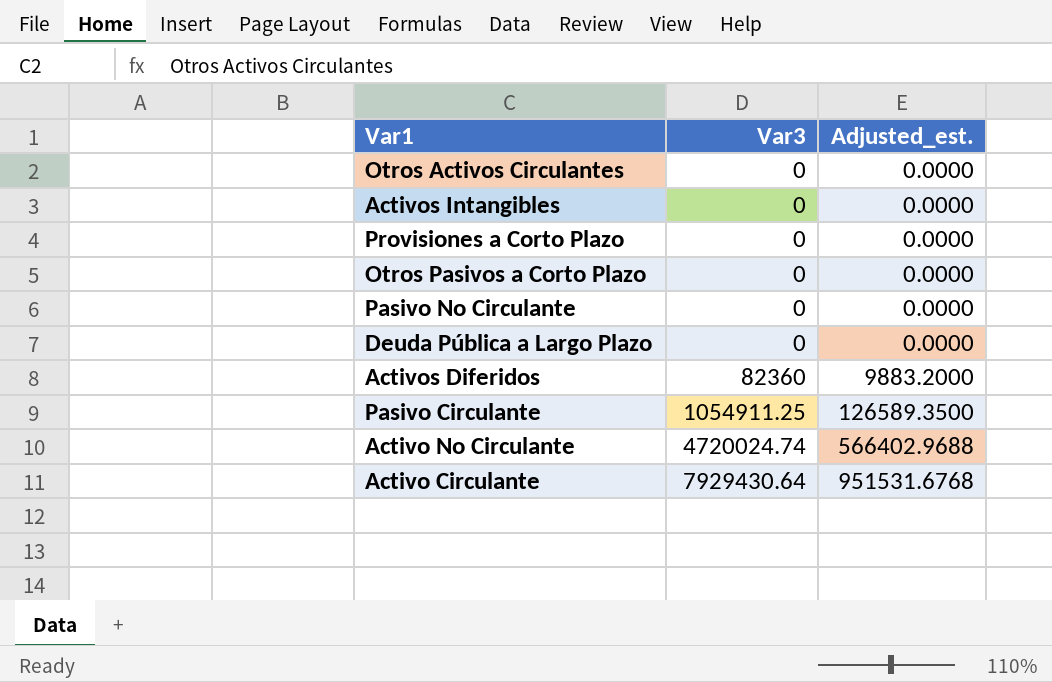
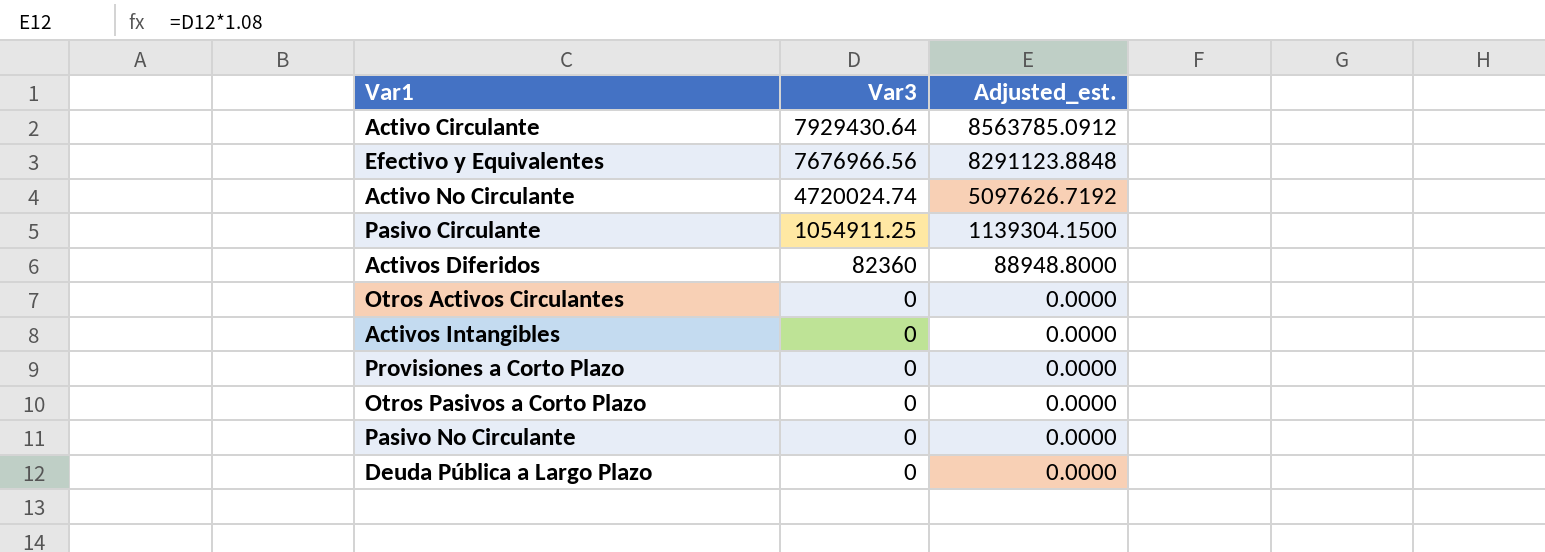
row order: Var3 ascending -> Var3 descending
column Adjusted_est. | formula: [Var3] * 0.12 -> [Var3] * 1.08
row Efectivo y Equivalentes: none -> 7676966.56 | 8291123.8848

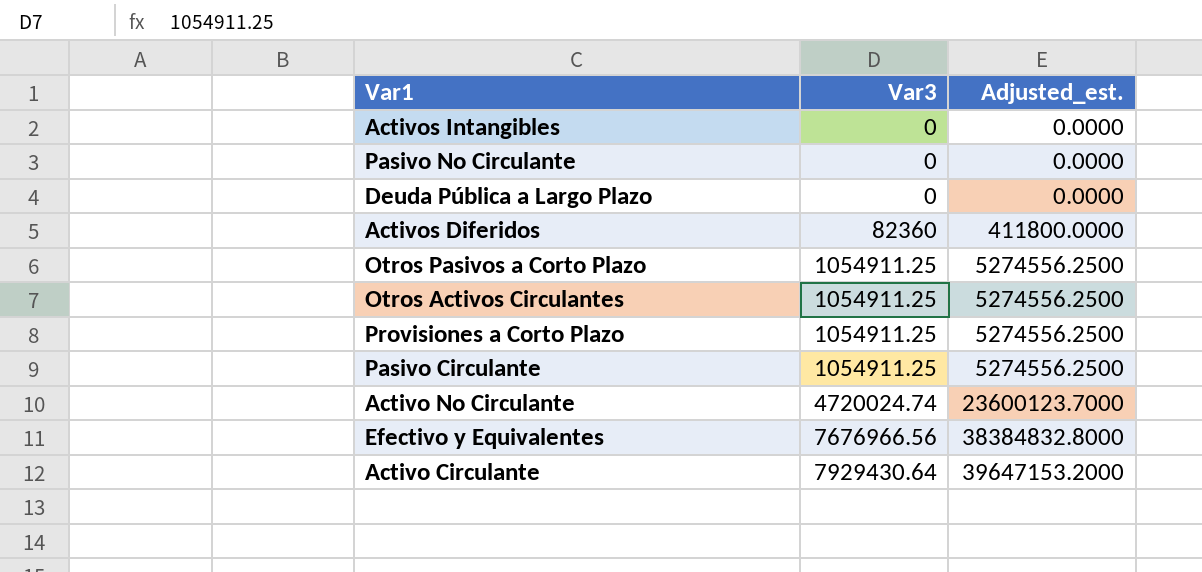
row order: Var3 descending -> Var3 ascending
column Adjusted_est. | formula: [Var3] * 1.08 -> [Var3] * 5
Otros Pasivos a Corto Plazo | Var3: 0 -> 1054911.25
Otros Activos Circulantes | Var3: 0 -> 1054911.25
Provisiones a Corto Plazo | Var3: 0 -> 1054911.25

